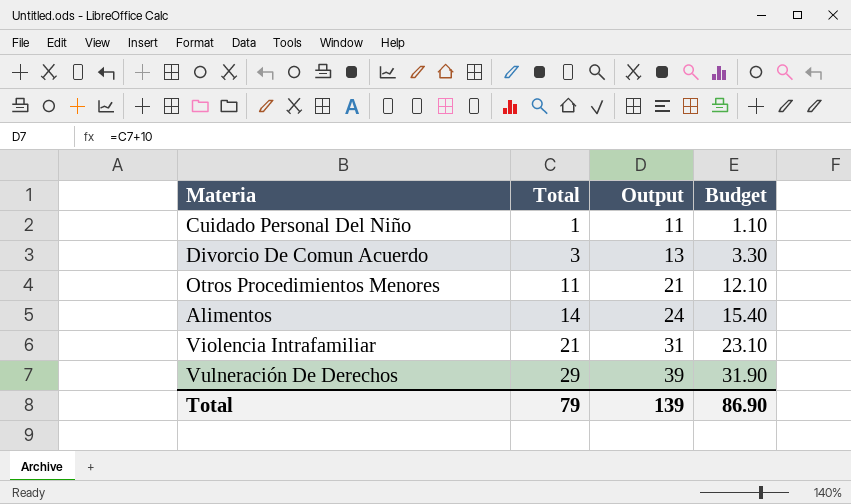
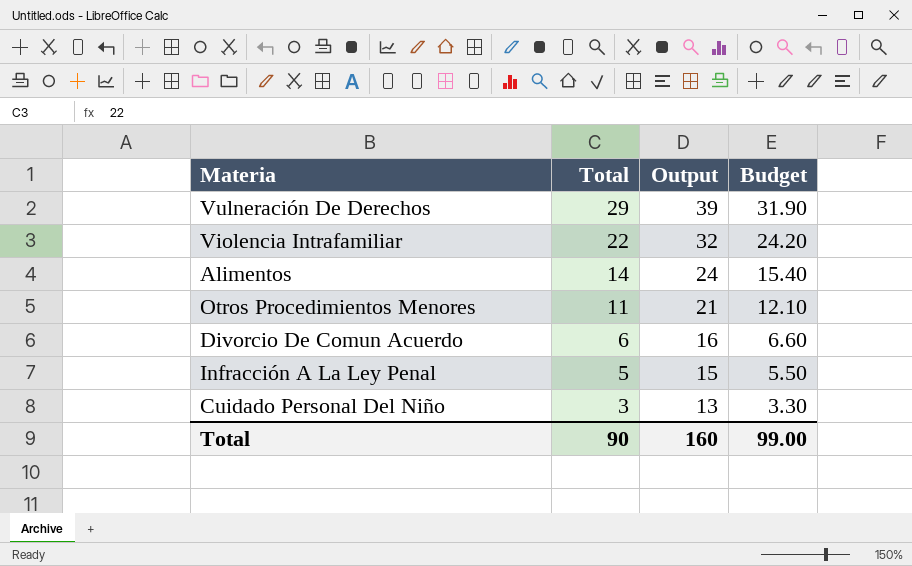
row order: Total ascending -> Total descending
Violencia Intrafamiliar | Total: 21 -> 22
Violencia Intrafamiliar | Output: 31 -> 32
Violencia Intrafamiliar | Budget: 23.10 -> 24.20
Divorcio De Comun Acuerdo | Total: 3 -> 6
Divorcio De Comun Acuerdo | Output: 13 -> 16
Divorcio De Comun Acuerdo | Budget: 3.30 -> 6.60
row Infracción A La Ley Penal: none -> 5 | 15 | 5.50
Cuidado Personal Del Niño | Total: 1 -> 3
Cuidado Personal Del Niño | Output: 11 -> 13
Cuidado Personal Del Niño | Budget: 1.10 -> 3.30
Total | Total: 79 -> 90
Total | Output: 139 -> 160
Total | Budget: 86.90 -> 99.00

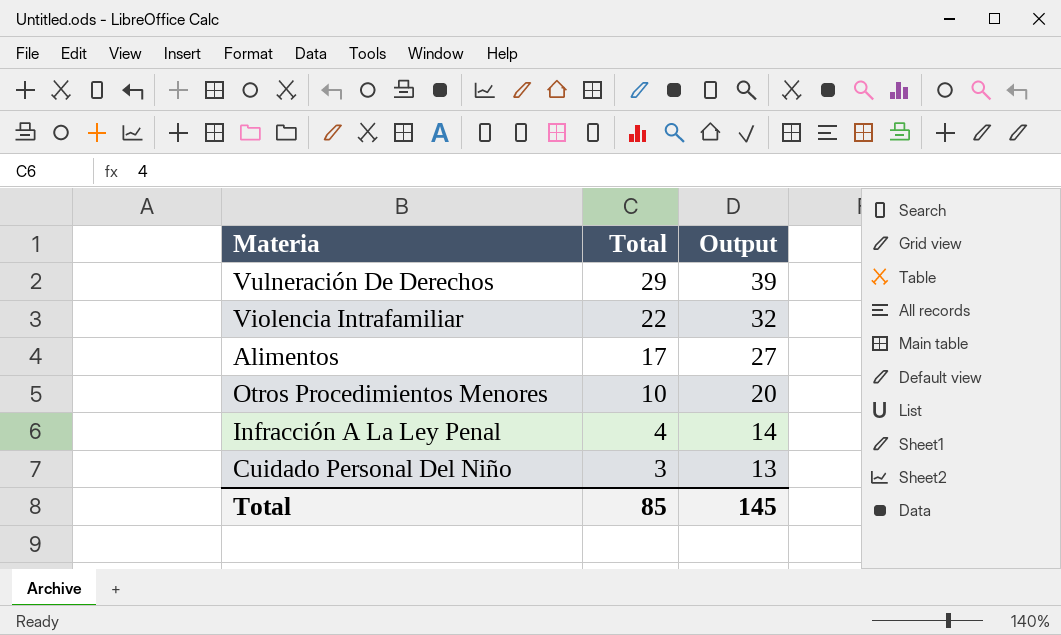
column Budget | formula: [Total] * 1.1 -> none
row Divorcio De Comun Acuerdo: 6 | 16 | 6.60 -> none
Alimentos | Total: 14 -> 17
Alimentos | Output: 24 -> 27
Otros Procedimientos Menores | Total: 11 -> 10
Otros Procedimientos Menores | Output: 21 -> 20
Infracción A La Ley Penal | Total: 5 -> 4
Infracción A La Ley Penal | Output: 15 -> 14
Total | Total: 90 -> 85
Total | Output: 160 -> 145

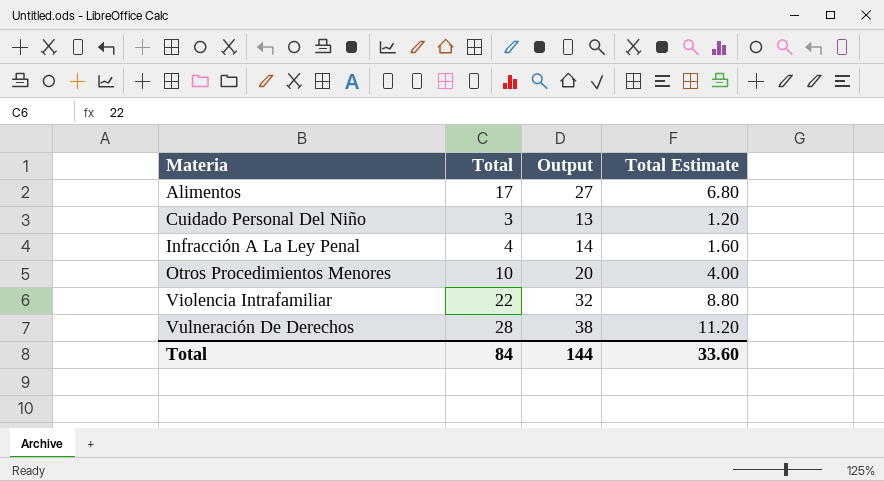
row order: Total descending -> Materia ascending
column Total Estimate | formula: none -> [Total] * 0.4
Vulneración De Derechos | Total: 29 -> 28
Vulneración De Derechos | Output: 39 -> 38
Total | Total: 85 -> 84
Total | Output: 145 -> 144

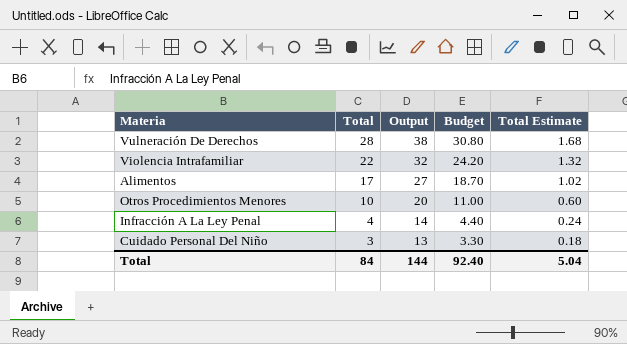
row order: Materia ascending -> Total descending
column Budget | formula: none -> [Total] * 1.1
column Total Estimate | formula: [Total] * 0.4 -> [Total] * 0.06
Total | Total Estimate: 33.60 -> 5.04

